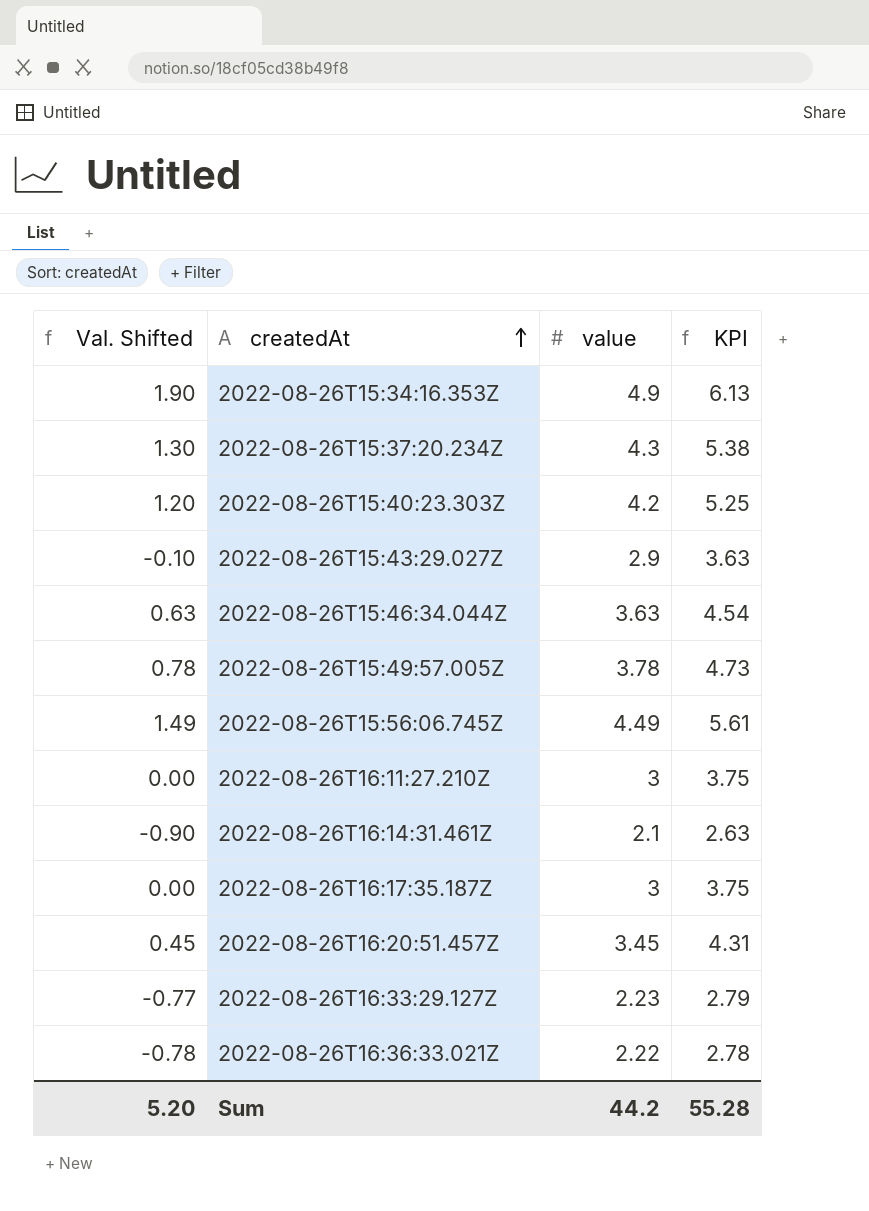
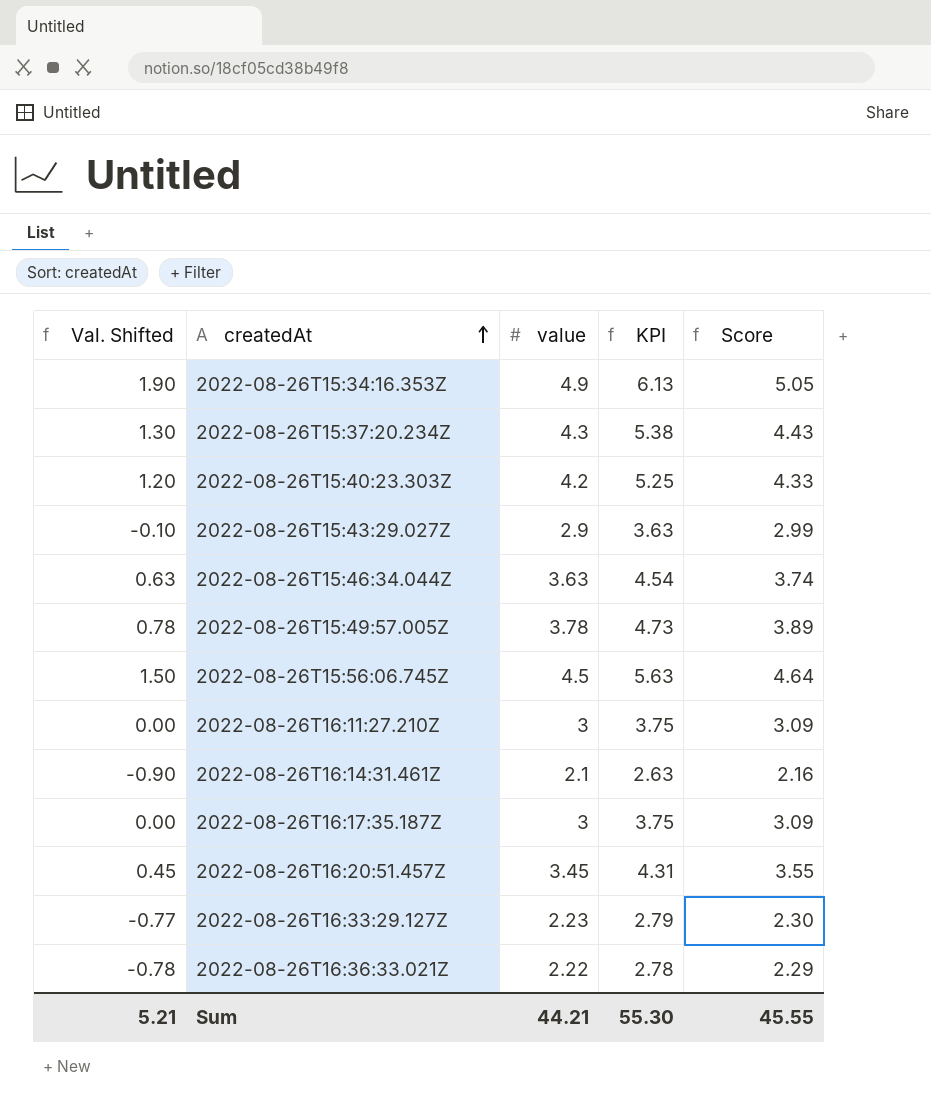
column Score | formula: none -> [value] * 1.03
2022-08-26T15:56:06.745Z | Val. Shifted: 1.49 -> 1.50
2022-08-26T15:56:06.745Z | value: 4.49 -> 4.5
2022-08-26T15:56:06.745Z | KPI: 5.61 -> 5.63
Sum | Val. Shifted: 5.20 -> 5.21
Sum | value: 44.2 -> 44.21
Sum | KPI: 55.28 -> 55.30

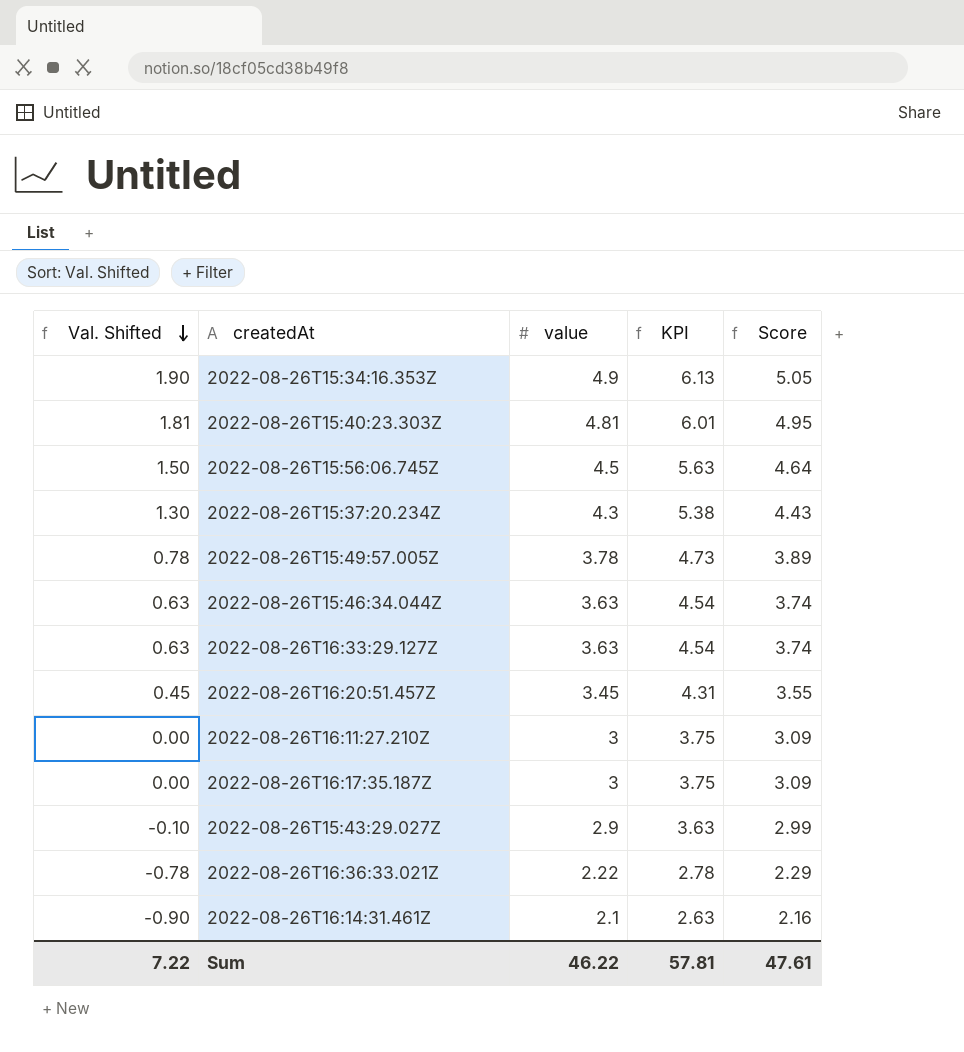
row order: createdAt ascending -> Val. Shifted descending
2022-08-26T15:40:23.303Z | Val. Shifted: 1.20 -> 1.81
2022-08-26T15:40:23.303Z | value: 4.2 -> 4.81
2022-08-26T15:40:23.303Z | KPI: 5.25 -> 6.01
2022-08-26T15:40:23.303Z | Score: 4.33 -> 4.95
2022-08-26T16:33:29.127Z | Val. Shifted: -0.77 -> 0.63
2022-08-26T16:33:29.127Z | value: 2.23 -> 3.63
2022-08-26T16:33:29.127Z | KPI: 2.79 -> 4.54
2022-08-26T16:33:29.127Z | Score: 2.30 -> 3.74
Sum | Val. Shifted: 5.21 -> 7.22
Sum | value: 44.21 -> 46.22
Sum | KPI: 55.30 -> 57.81
Sum | Score: 45.55 -> 47.61

